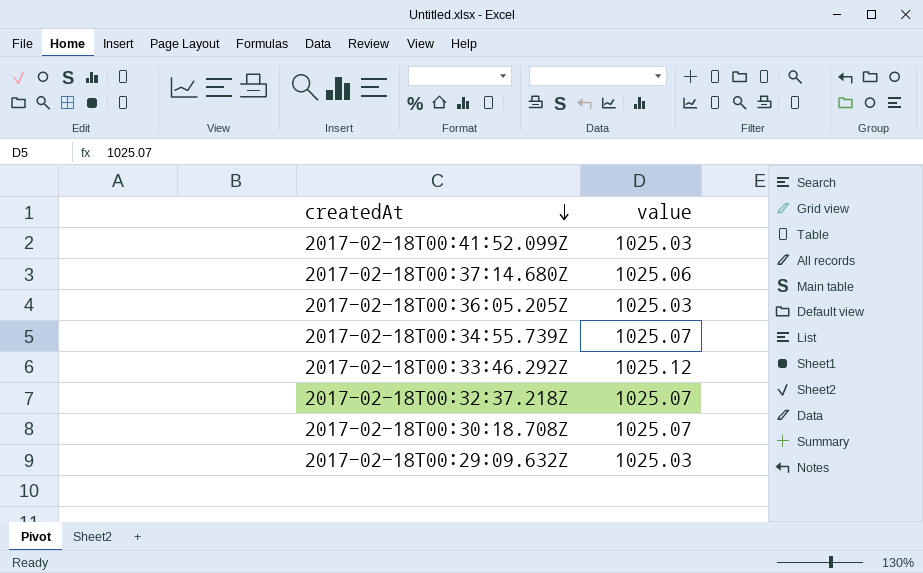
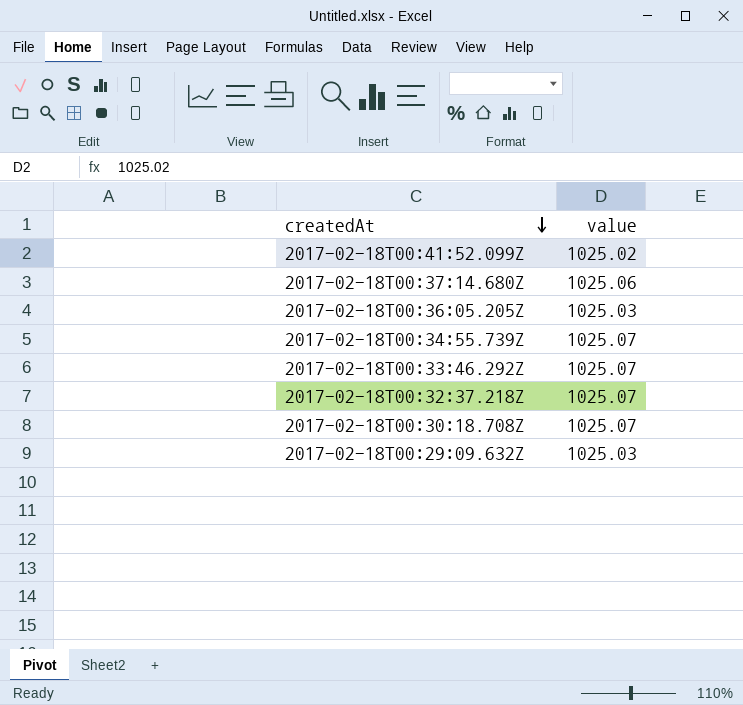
2017-02-18T00:41:52.099Z | value: 1025.03 -> 1025.02
2017-02-18T00:33:46.292Z | value: 1025.12 -> 1025.07

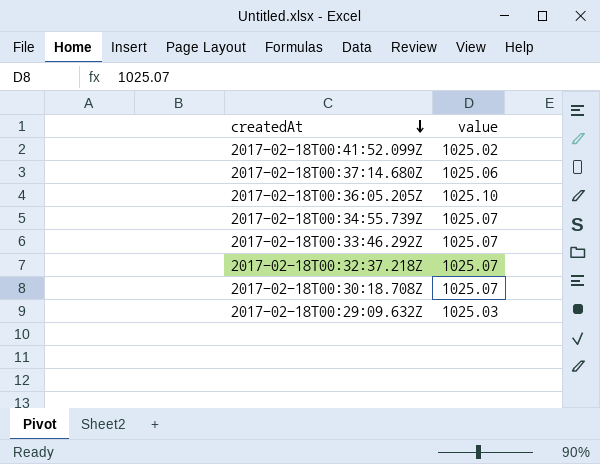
2017-02-18T00:36:05.205Z | value: 1025.03 -> 1025.10

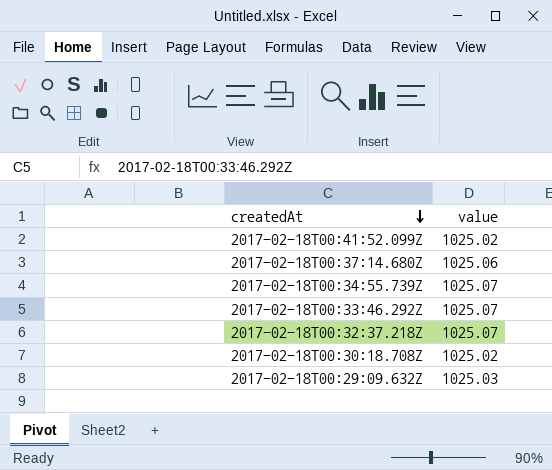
row 2017-02-18T00:36:05.205Z: 1025.10 -> none
2017-02-18T00:30:18.708Z | value: 1025.07 -> 1025.02

